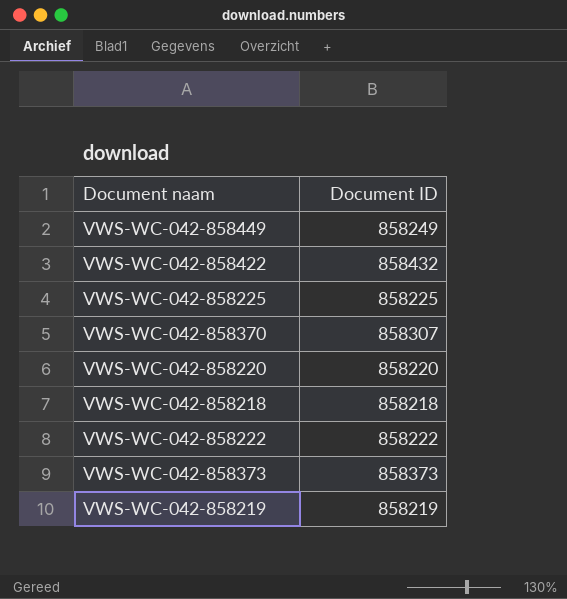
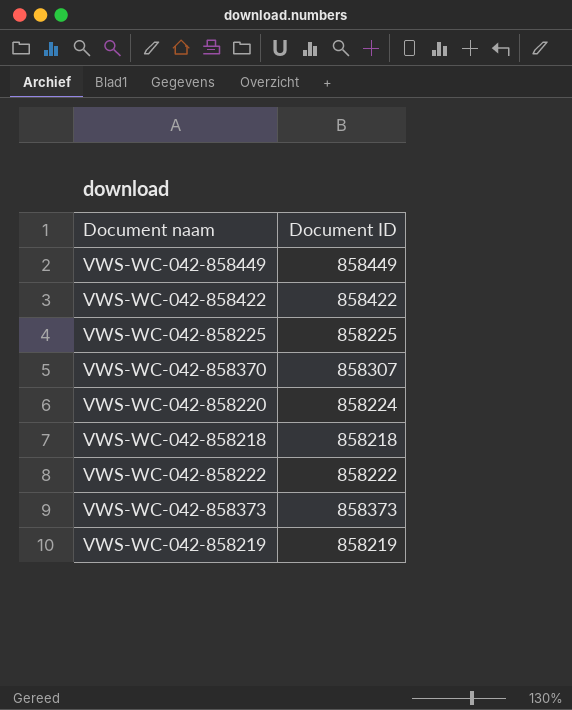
VWS-WC-042-858449 | Document ID: 858249 -> 858449
VWS-WC-042-858422 | Document ID: 858432 -> 858422
VWS-WC-042-858220 | Document ID: 858220 -> 858224

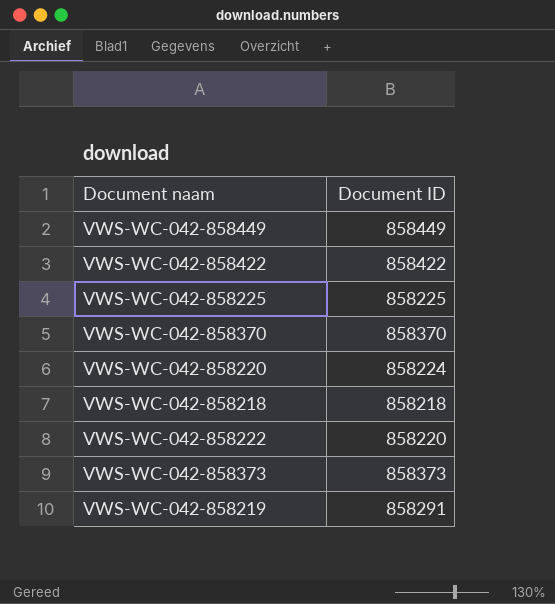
VWS-WC-042-858370 | Document ID: 858307 -> 858370
VWS-WC-042-858222 | Document ID: 858222 -> 858220
VWS-WC-042-858219 | Document ID: 858219 -> 858291

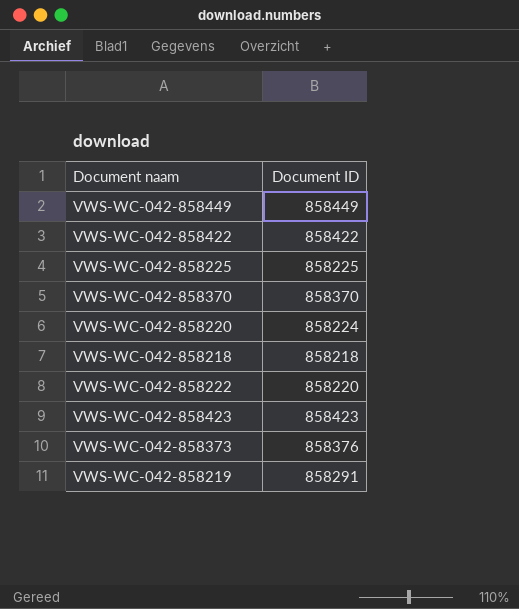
row VWS-WC-042-858423: none -> 858423
VWS-WC-042-858373 | Document ID: 858373 -> 858376

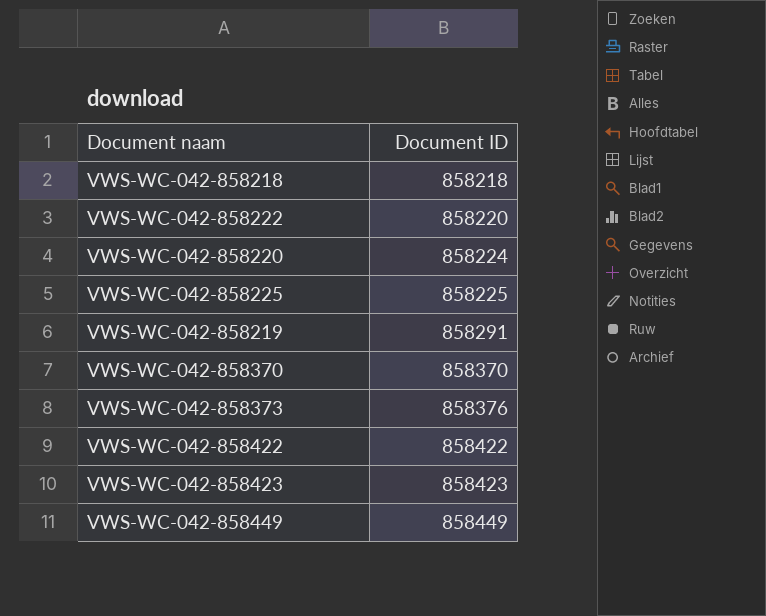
row order: none -> Document ID ascending

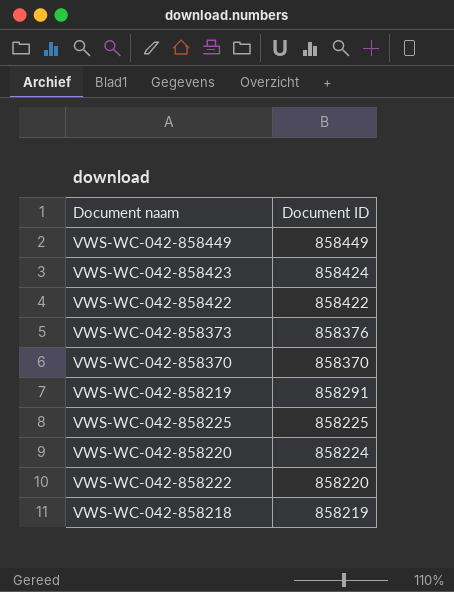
row order: Document ID ascending -> Document ID descending
VWS-WC-042-858423 | Document ID: 858423 -> 858424
VWS-WC-042-858218 | Document ID: 858218 -> 858219

